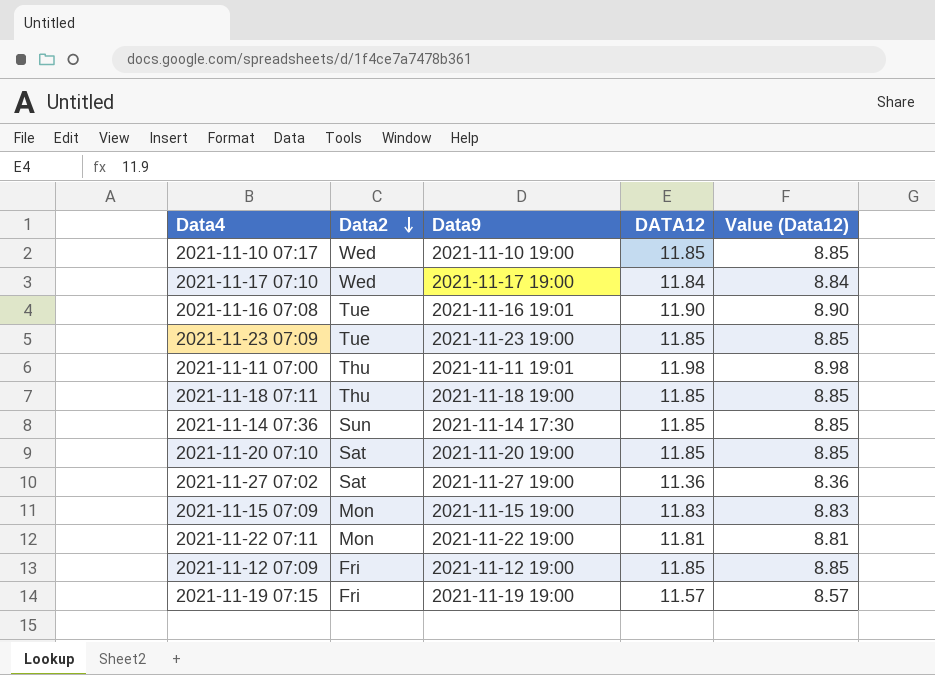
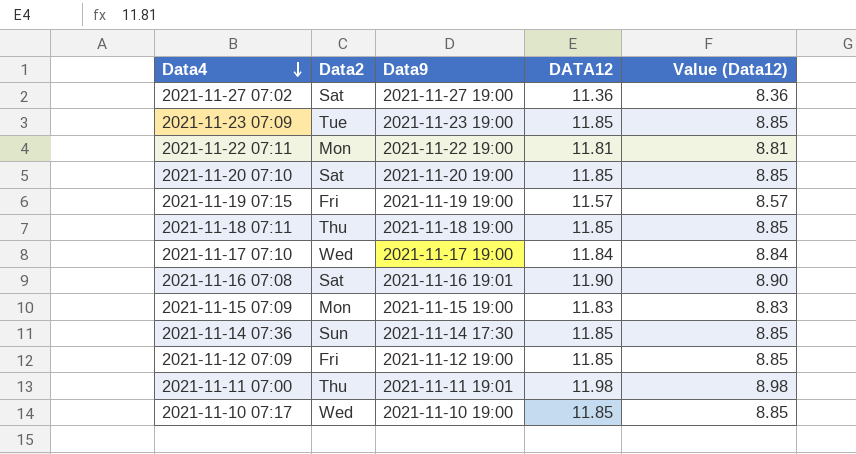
row order: Data2 descending -> Data4 descending
2021-11-16 07:08 | Data2: Tue -> Sat

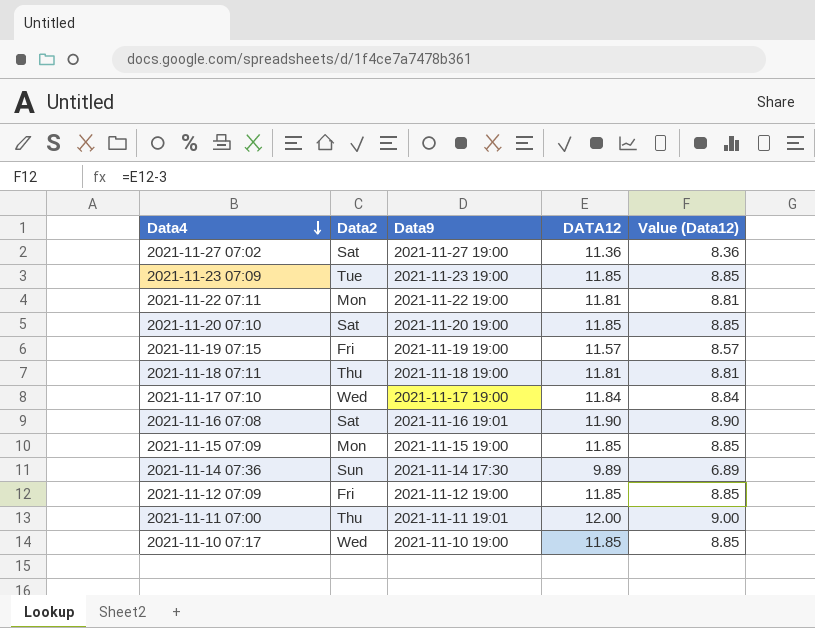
2021-11-18 07:11 | DATA12: 11.85 -> 11.81
2021-11-18 07:11 | Value (Data12): 8.85 -> 8.81
2021-11-15 07:09 | DATA12: 11.83 -> 11.85
2021-11-15 07:09 | Value (Data12): 8.83 -> 8.85
2021-11-14 07:36 | DATA12: 11.85 -> 9.89
2021-11-14 07:36 | Value (Data12): 8.85 -> 6.89
2021-11-11 07:00 | DATA12: 11.98 -> 12.00
2021-11-11 07:00 | Value (Data12): 8.98 -> 9.00

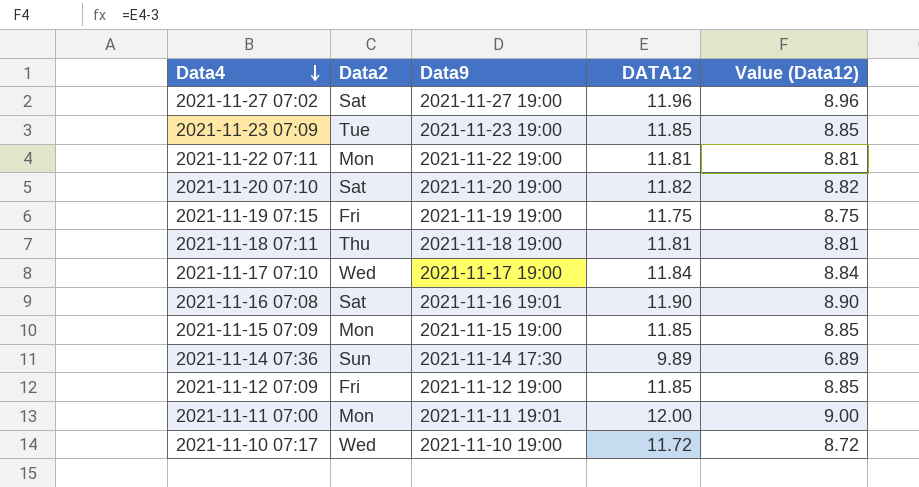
2021-11-27 07:02 | DATA12: 11.36 -> 11.96
2021-11-27 07:02 | Value (Data12): 8.36 -> 8.96
2021-11-20 07:10 | DATA12: 11.85 -> 11.82
2021-11-20 07:10 | Value (Data12): 8.85 -> 8.82
2021-11-19 07:15 | DATA12: 11.57 -> 11.75
2021-11-19 07:15 | Value (Data12): 8.57 -> 8.75
2021-11-11 07:00 | Data2: Thu -> Mon
2021-11-10 07:17 | DATA12: 11.85 -> 11.72
2021-11-10 07:17 | Value (Data12): 8.85 -> 8.72

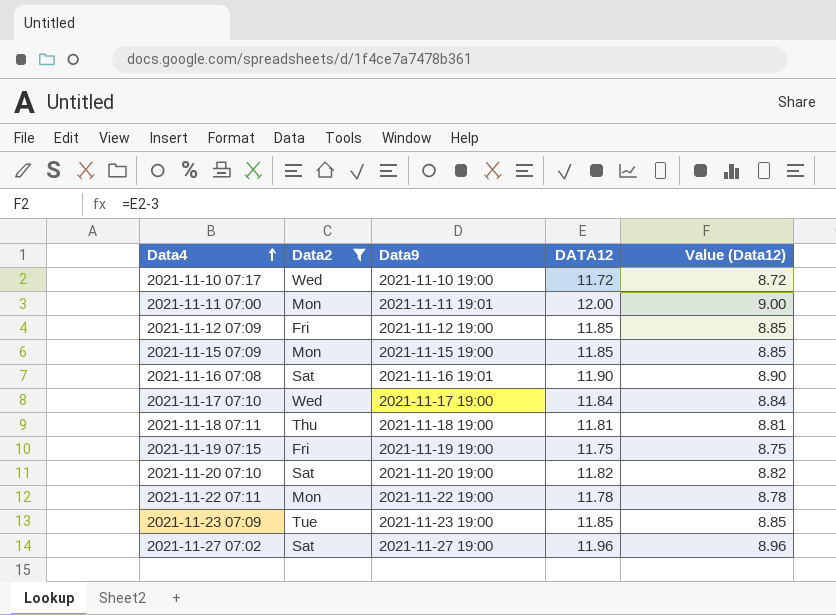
filter: none -> Data2 != Sun
row order: Data4 descending -> Data4 ascending
2021-11-22 07:11 | DATA12: 11.81 -> 11.78
2021-11-22 07:11 | Value (Data12): 8.81 -> 8.78

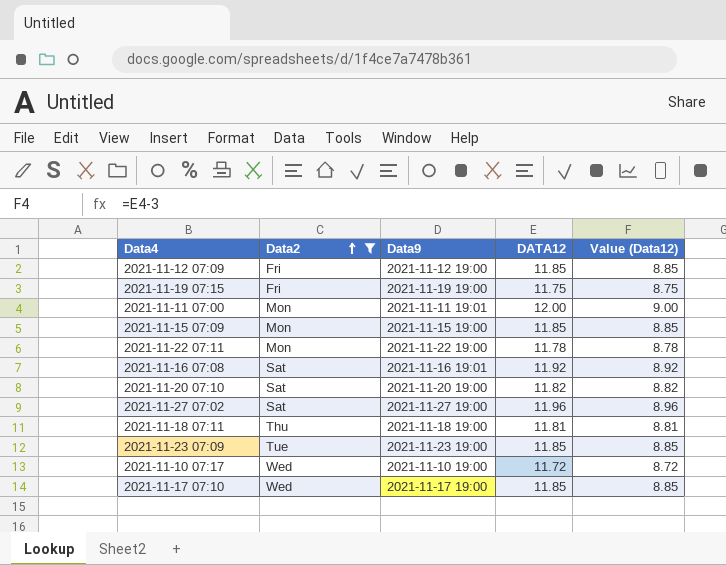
row order: Data4 ascending -> Data2 ascending
2021-11-16 07:08 | DATA12: 11.90 -> 11.92
2021-11-16 07:08 | Value (Data12): 8.90 -> 8.92
2021-11-17 07:10 | DATA12: 11.84 -> 11.85
2021-11-17 07:10 | Value (Data12): 8.84 -> 8.85

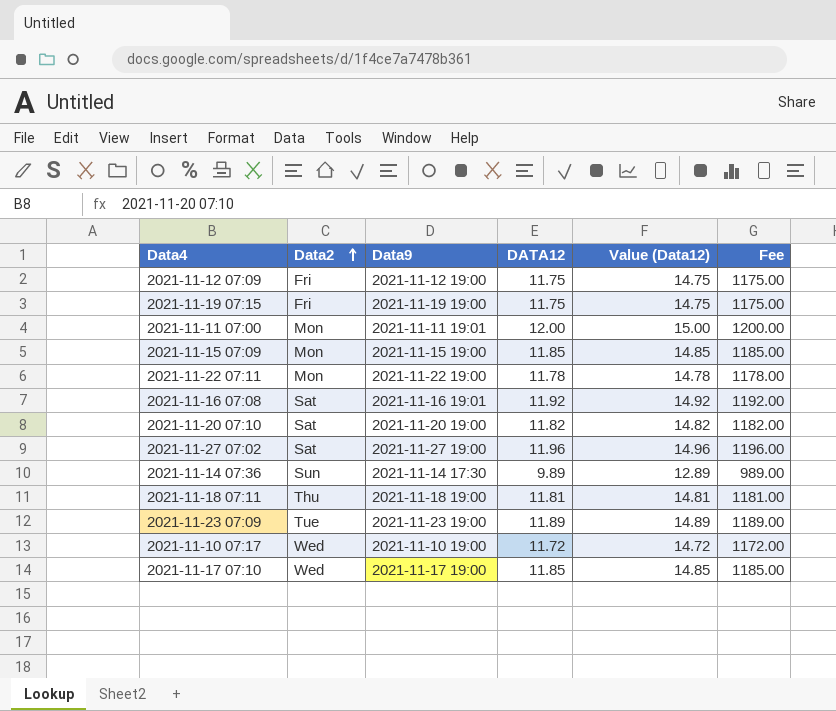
filter: Data2 != Sun -> none
column Value (Data12) | formula: [DATA12] - 3 -> [DATA12] + 3
column Fee | formula: none -> [DATA12] * 100
2021-11-12 07:09 | DATA12: 11.85 -> 11.75
2021-11-23 07:09 | DATA12: 11.85 -> 11.89

